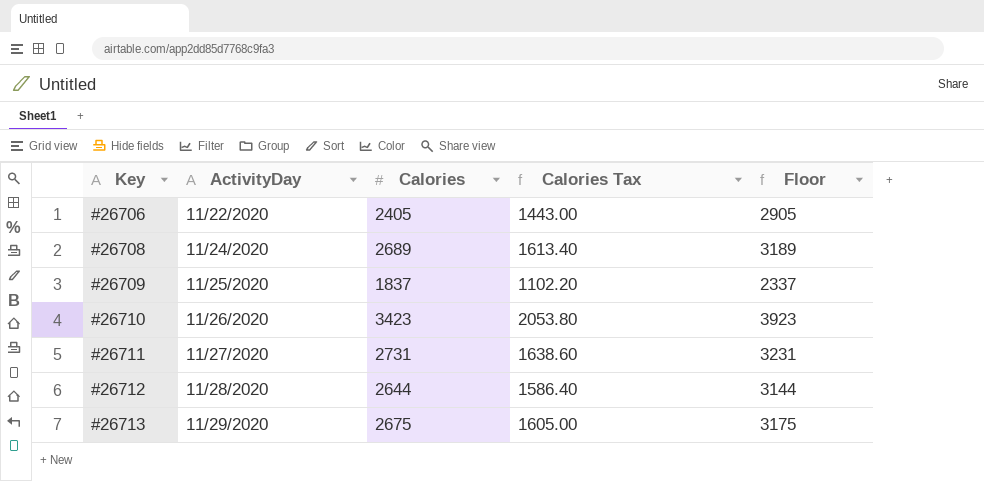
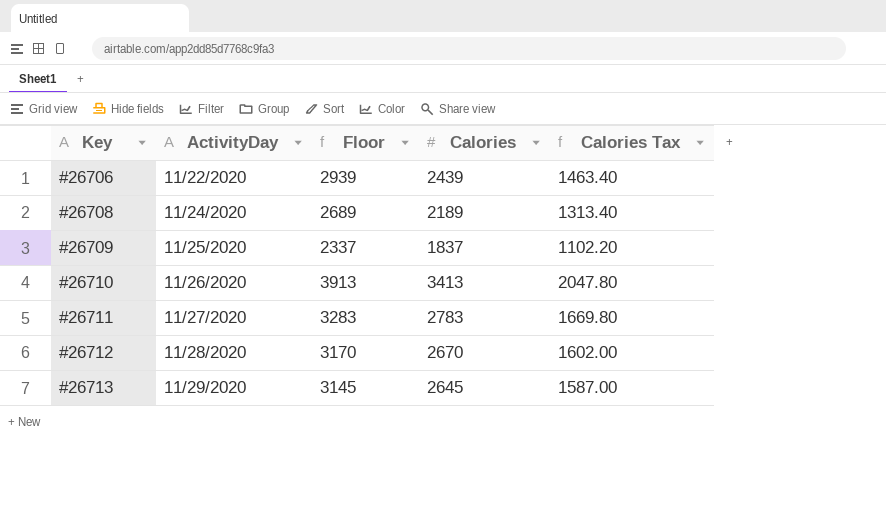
column Floor | position: 5 -> 3
#26706 | Floor: 2905 -> 2939
#26706 | Calories: 2405 -> 2439
#26706 | Calories Tax: 1443.00 -> 1463.40
#26708 | Floor: 3189 -> 2689
#26708 | Calories: 2689 -> 2189
#26708 | Calories Tax: 1613.40 -> 1313.40
#26710 | Floor: 3923 -> 3913
#26710 | Calories: 3423 -> 3413
#26710 | Calories Tax: 2053.80 -> 2047.80
#26711 | Floor: 3231 -> 3283
#26711 | Calories: 2731 -> 2783
#26711 | Calories Tax: 1638.60 -> 1669.80
#26712 | Floor: 3144 -> 3170
#26712 | Calories: 2644 -> 2670
#26712 | Calories Tax: 1586.40 -> 1602.00
#26713 | Floor: 3175 -> 3145
#26713 | Calories: 2675 -> 2645
#26713 | Calories Tax: 1605.00 -> 1587.00

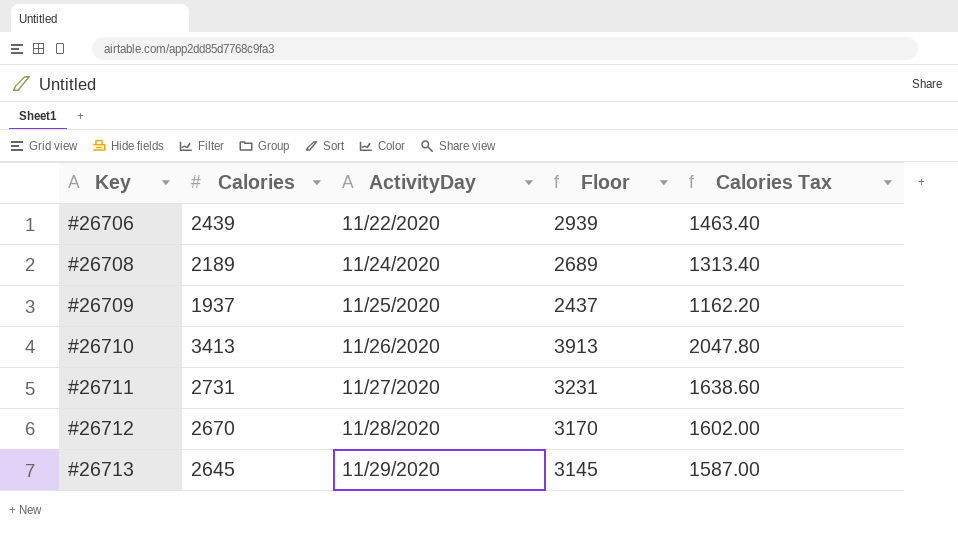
column Calories | position: 4 -> 2
#26709 | Calories: 1837 -> 1937
#26709 | Floor: 2337 -> 2437
#26709 | Calories Tax: 1102.20 -> 1162.20
#26711 | Calories: 2783 -> 2731
#26711 | Floor: 3283 -> 3231
#26711 | Calories Tax: 1669.80 -> 1638.60

